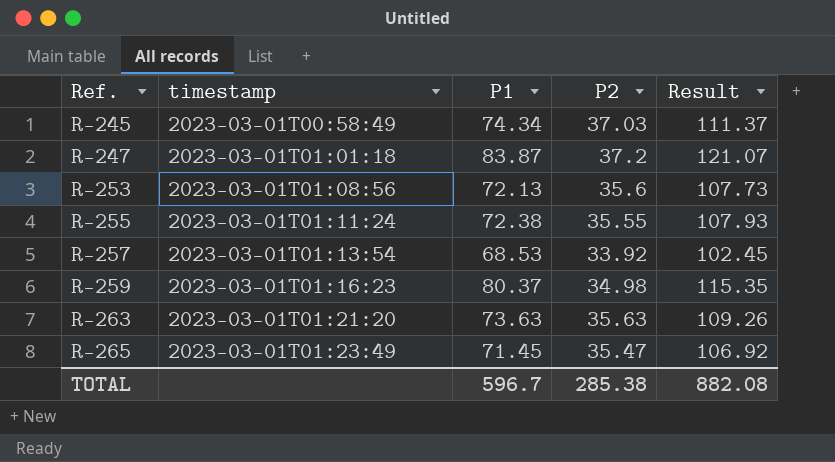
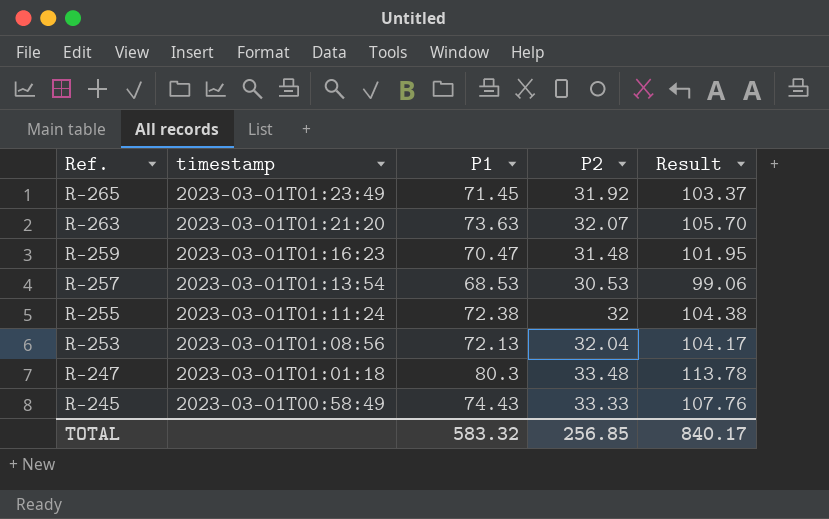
row order: Ref. ascending -> Ref. descending
R-265 | P2: 35.47 -> 31.92
R-265 | Result: 106.92 -> 103.37
R-263 | P2: 35.63 -> 32.07
R-263 | Result: 109.26 -> 105.70
R-259 | P1: 80.37 -> 70.47
R-259 | P2: 34.98 -> 31.48
R-259 | Result: 115.35 -> 101.95
R-257 | P2: 33.92 -> 30.53
R-257 | Result: 102.45 -> 99.06
R-255 | P2: 35.55 -> 32
R-255 | Result: 107.93 -> 104.38
R-253 | P2: 35.6 -> 32.04
R-253 | Result: 107.73 -> 104.17
R-247 | P1: 83.87 -> 80.3
R-247 | P2: 37.2 -> 33.48
R-247 | Result: 121.07 -> 113.78
R-245 | P1: 74.34 -> 74.43
R-245 | P2: 37.03 -> 33.33
R-245 | Result: 111.37 -> 107.76
TOTAL | P1: 596.7 -> 583.32
TOTAL | P2: 285.38 -> 256.85
TOTAL | Result: 882.08 -> 840.17

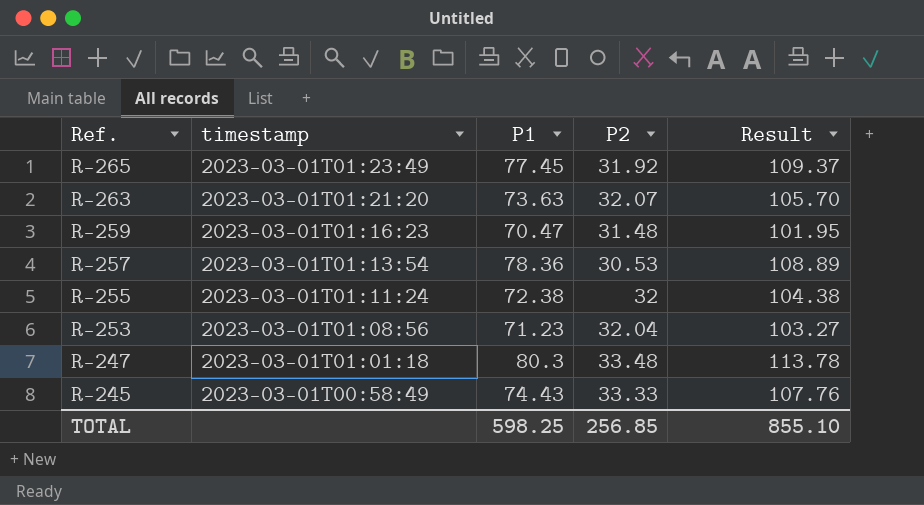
R-265 | P1: 71.45 -> 77.45
R-265 | Result: 103.37 -> 109.37
R-257 | P1: 68.53 -> 78.36
R-257 | Result: 99.06 -> 108.89
R-253 | P1: 72.13 -> 71.23
R-253 | Result: 104.17 -> 103.27
TOTAL | P1: 583.32 -> 598.25
TOTAL | Result: 840.17 -> 855.10

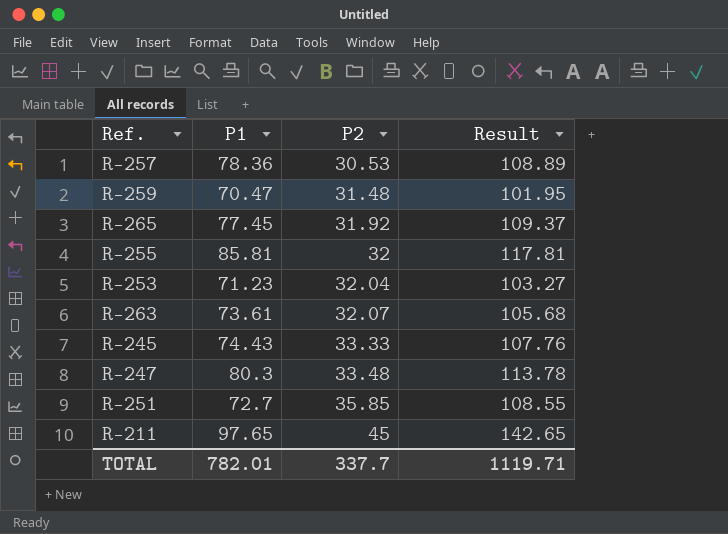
row order: Ref. descending -> P2 ascending
column timestamp | position: 2 -> none
R-255 | P1: 72.38 -> 85.81
R-255 | Result: 104.38 -> 117.81
R-263 | P1: 73.63 -> 73.61
R-263 | Result: 105.70 -> 105.68
row R-251: none -> 72.7 | 35.85 | 108.55
row R-211: none -> 97.65 | 45 | 142.65
TOTAL | P1: 598.25 -> 782.01
TOTAL | P2: 256.85 -> 337.7
TOTAL | Result: 855.10 -> 1119.71

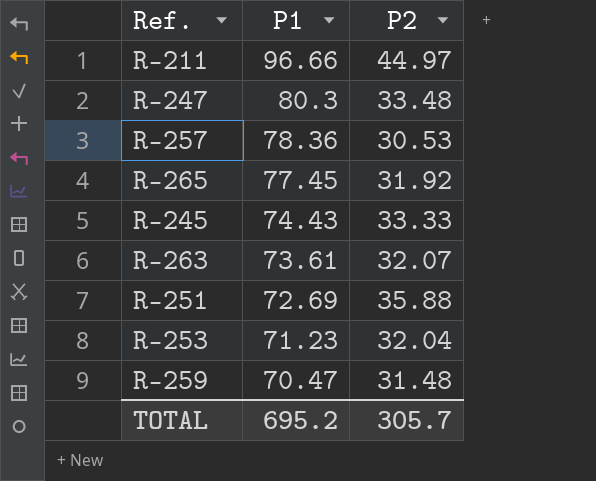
row order: P2 ascending -> P1 descending
column Result | formula: [P1] + [P2] -> none
row R-255: 85.81 | 32 | 117.81 -> none
R-211 | P1: 97.65 -> 96.66
R-211 | P2: 45 -> 44.97
R-251 | P1: 72.7 -> 72.69
R-251 | P2: 35.85 -> 35.88
TOTAL | P1: 782.01 -> 695.2
TOTAL | P2: 337.7 -> 305.7

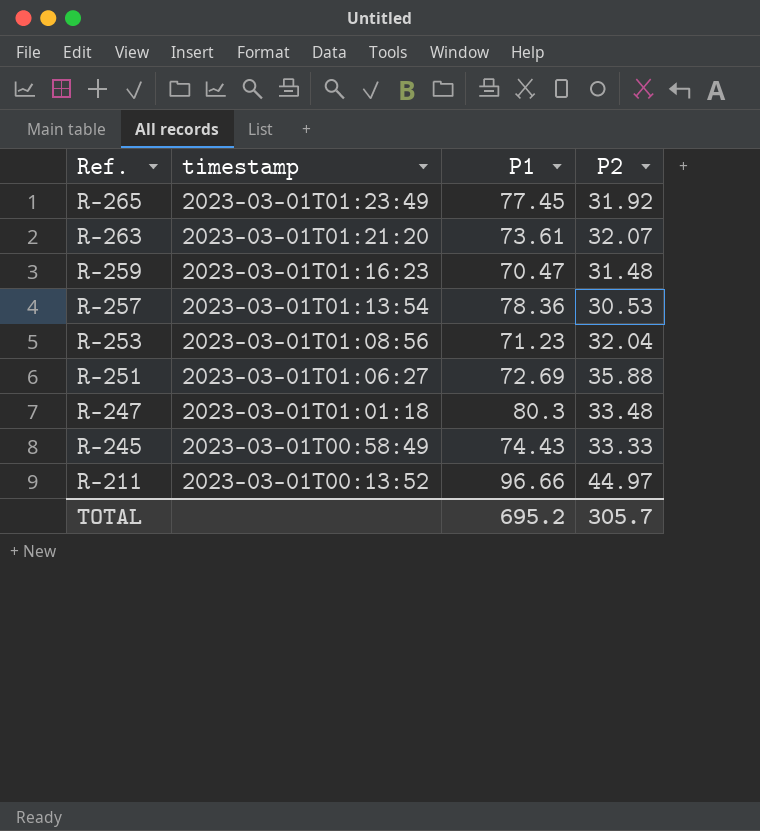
row order: P1 descending -> Ref. descending
column timestamp | position: none -> 2

